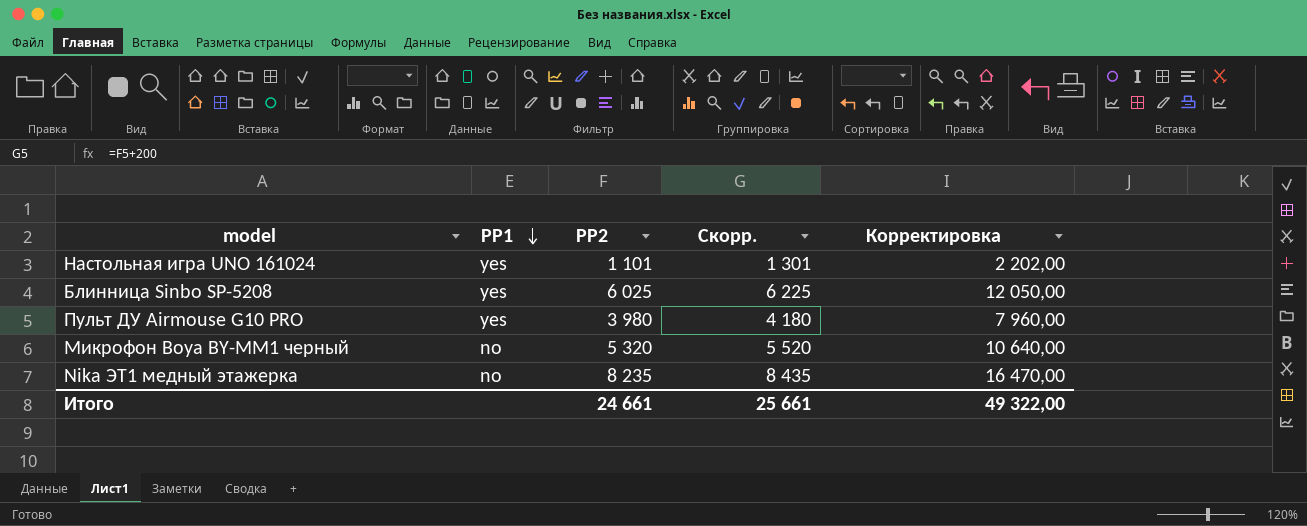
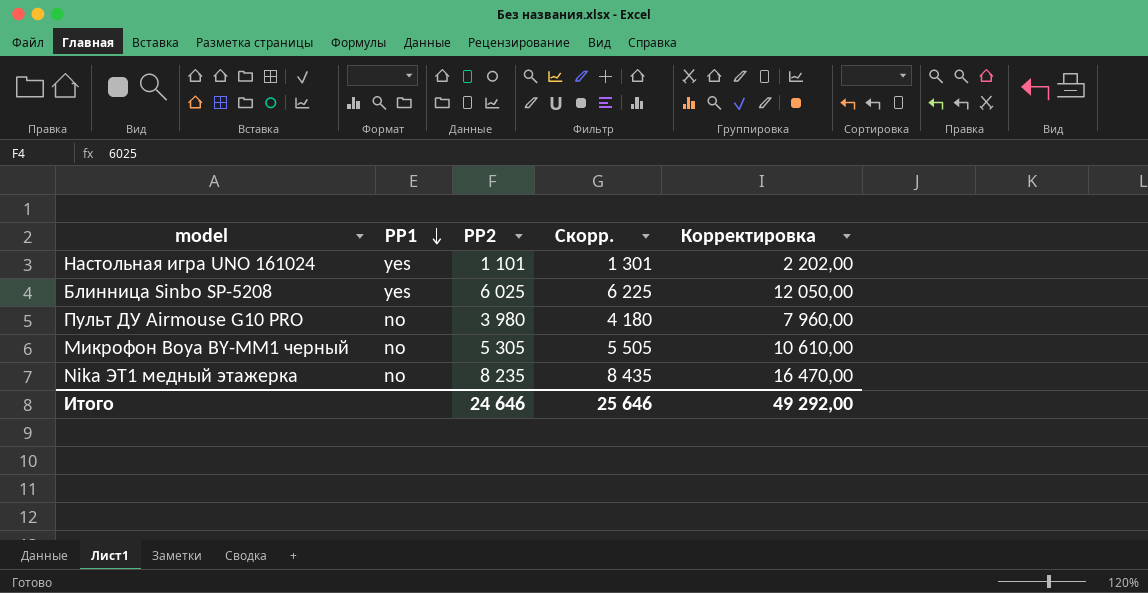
Пульт ДУ Airmouse G10 PRO | PP1: yes -> no
Микрофон Boya BY-MM1 черный | PP2: 5 320 -> 5 305
Микрофон Boya BY-MM1 черный | Скорр.: 5 520 -> 5 505
Микрофон Boya BY-MM1 черный | Корректировка: 10 640,00 -> 10 610,00
Итого | PP2: 24 661 -> 24 646
Итого | Скорр.: 25 661 -> 25 646
Итого | Корректировка: 49 322,00 -> 49 292,00

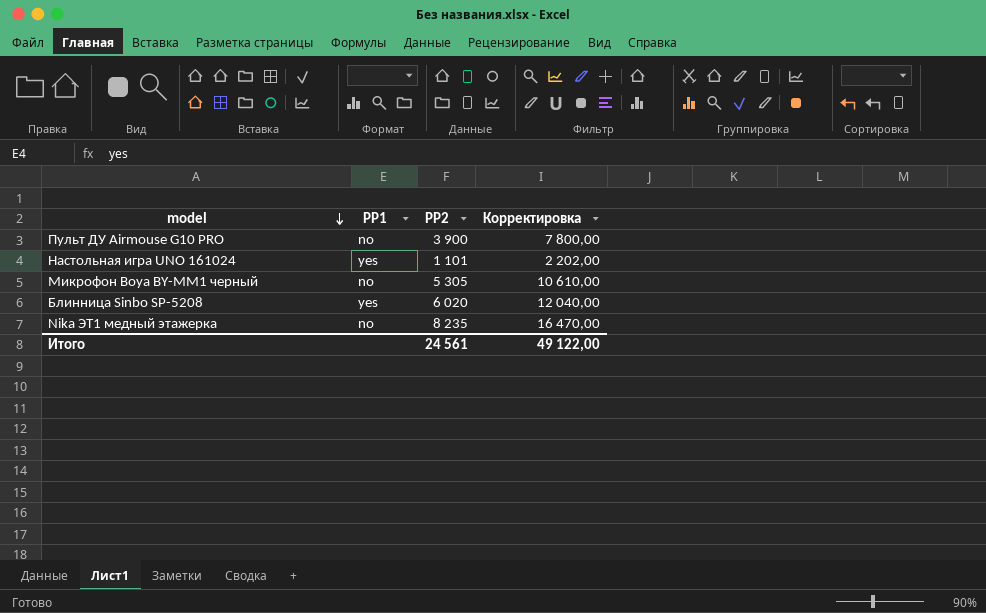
row order: PP1 descending -> model descending
column Скорр. | formula: [PP2] + 200 -> none
Пульт ДУ Airmouse G10 PRO | PP2: 3 980 -> 3 900
Пульт ДУ Airmouse G10 PRO | Корректировка: 7 960,00 -> 7 800,00
Блинница Sinbo SP-5208 | PP2: 6 025 -> 6 020
Блинница Sinbo SP-5208 | Корректировка: 12 050,00 -> 12 040,00
Итого | PP2: 24 646 -> 24 561
Итого | Корректировка: 49 292,00 -> 49 122,00

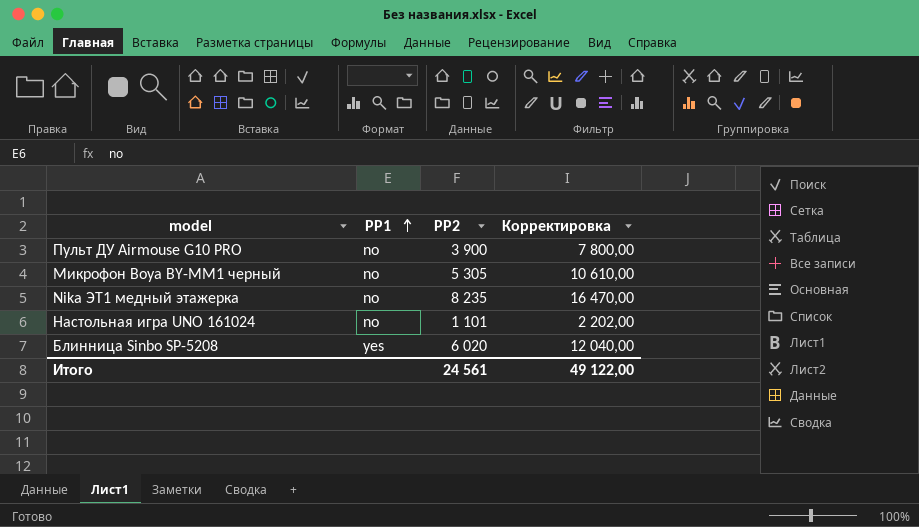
row order: model descending -> PP1 ascending
Настольная игра UNO 161024 | PP1: yes -> no

